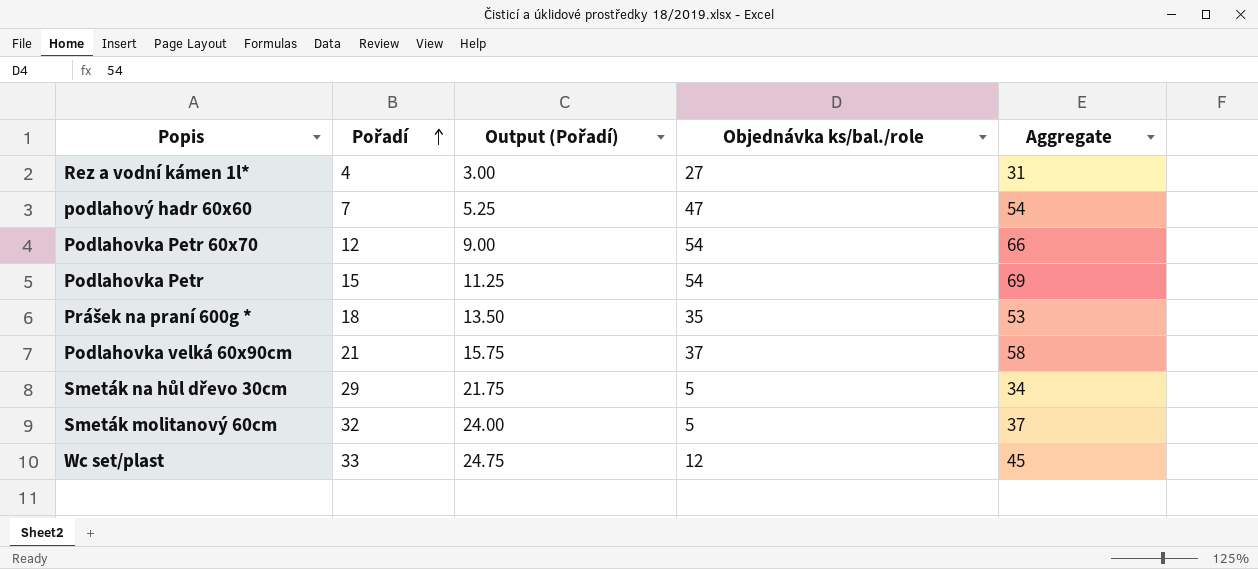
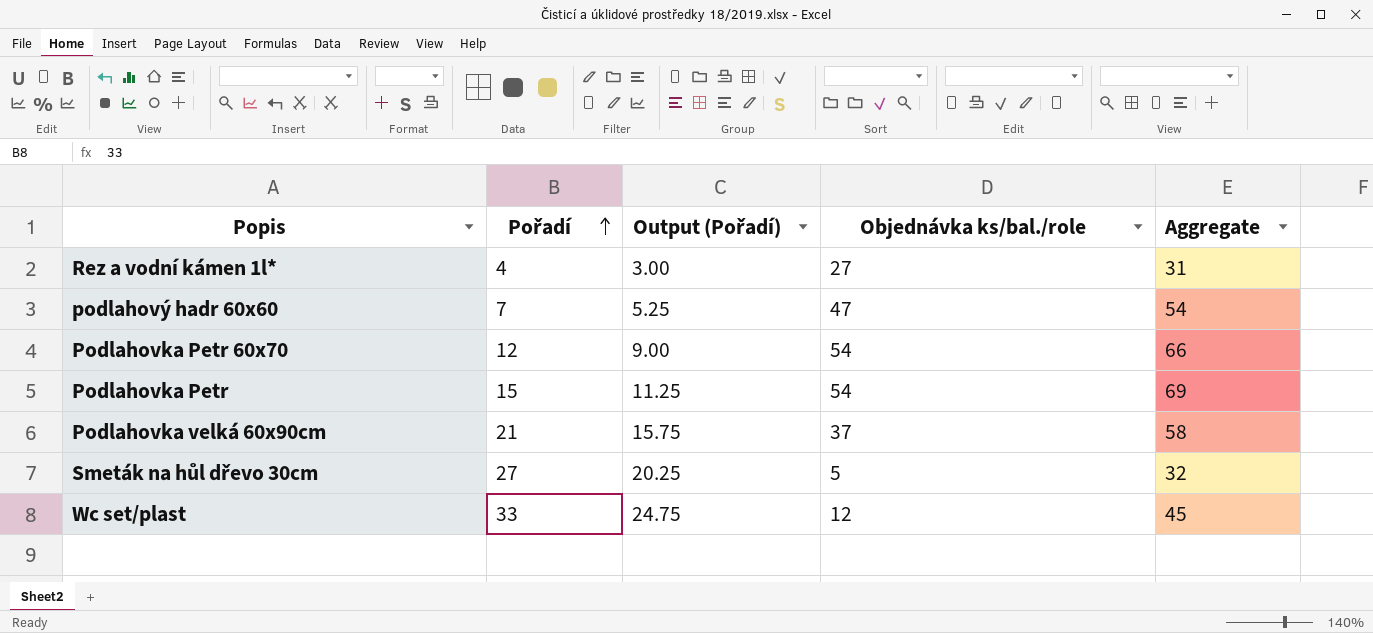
row Prášek na praní 600g *: 18 | 13.50 | 35 | 53 -> none
row Smeták molitanový 60cm: 32 | 24.00 | 5 | 37 -> none
Smeták na hůl dřevo 30cm | Pořadí: 29 -> 27
Smeták na hůl dřevo 30cm | Output (Pořadí): 21.75 -> 20.25
Smeták na hůl dřevo 30cm | Aggregate: 34 -> 32

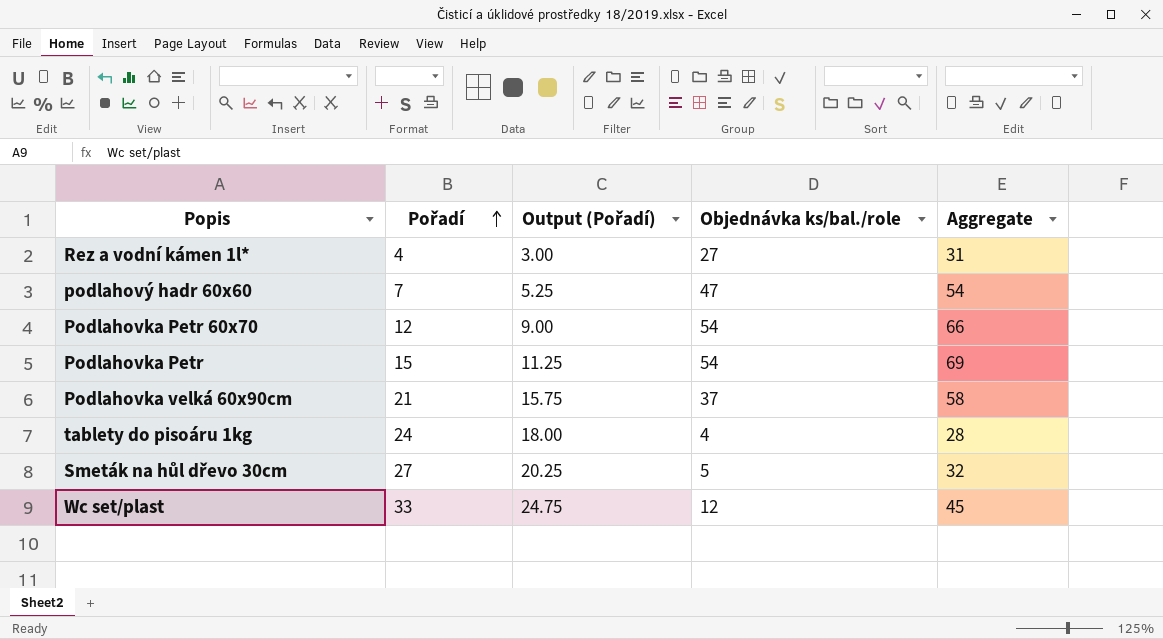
row tablety do pisoáru 1kg: none -> 24 | 18.00 | 4 | 28

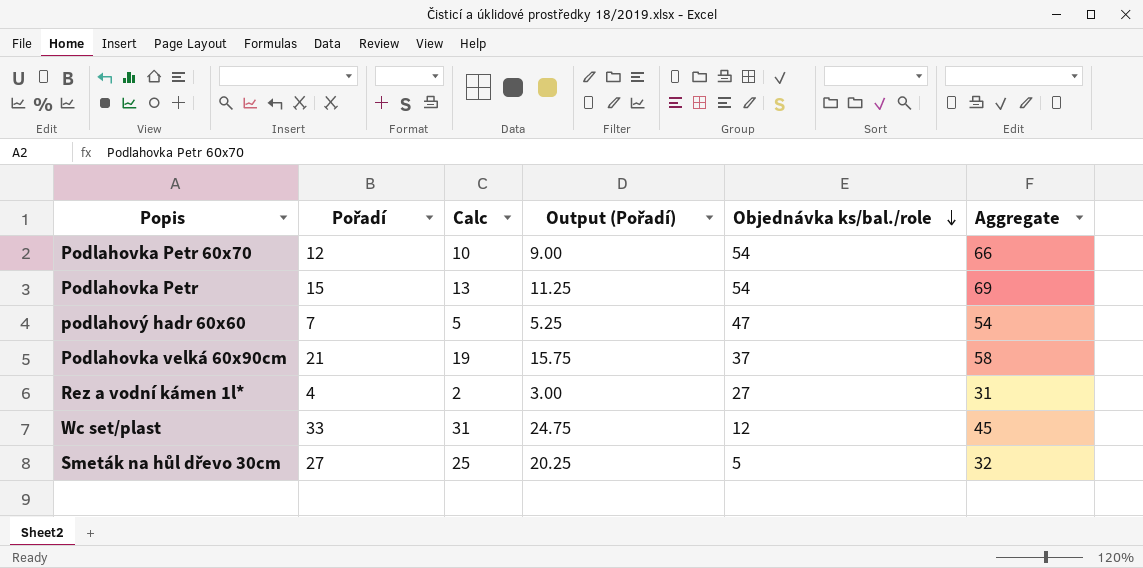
row order: Pořadí ascending -> Objednávka ks/bal./role descending
column Calc | formula: none -> [Pořadí] - 2
row tablety do pisoáru 1kg: 24 | 18.00 | 4 | 28 -> none

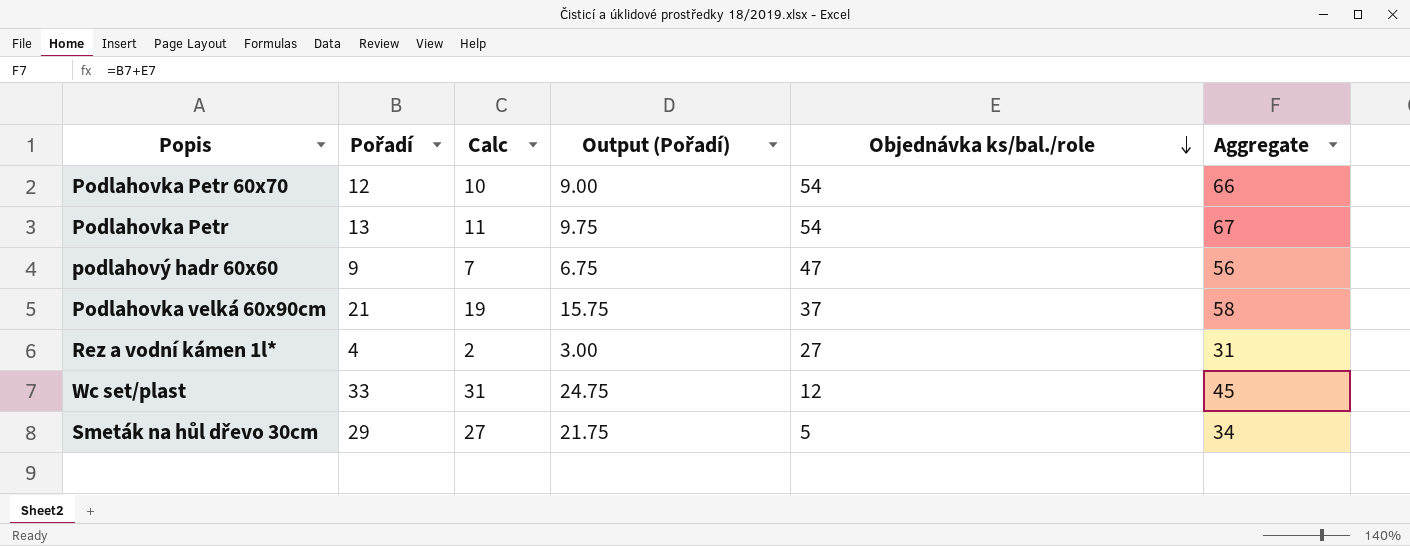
Podlahovka Petr | Pořadí: 15 -> 13
Podlahovka Petr | Calc: 13 -> 11
Podlahovka Petr | Output (Pořadí): 11.25 -> 9.75
Podlahovka Petr | Aggregate: 69 -> 67
podlahový hadr 60x60 | Pořadí: 7 -> 9
podlahový hadr 60x60 | Calc: 5 -> 7
podlahový hadr 60x60 | Output (Pořadí): 5.25 -> 6.75
podlahový hadr 60x60 | Aggregate: 54 -> 56
Smeták na hůl dřevo 30cm | Pořadí: 27 -> 29
Smeták na hůl dřevo 30cm | Calc: 25 -> 27
Smeták na hůl dřevo 30cm | Output (Pořadí): 20.25 -> 21.75
Smeták na hůl dřevo 30cm | Aggregate: 32 -> 34

